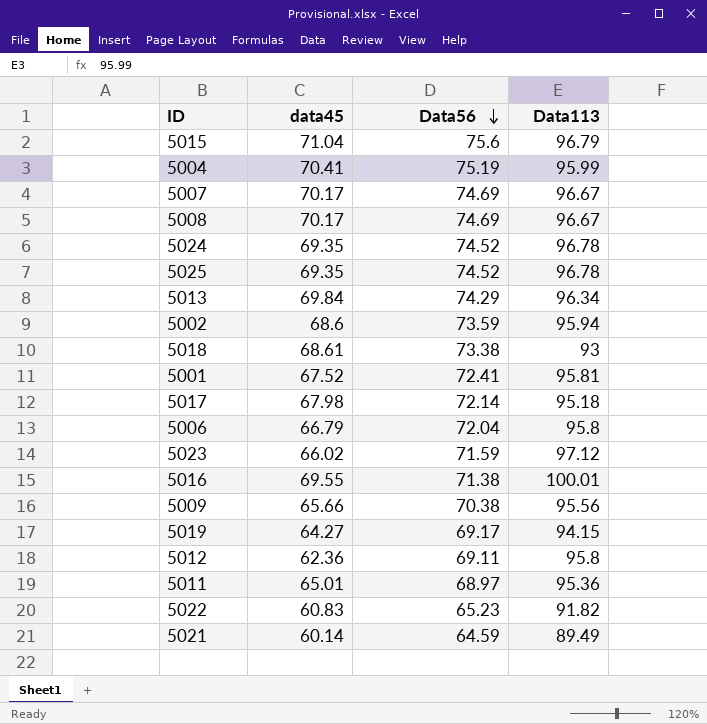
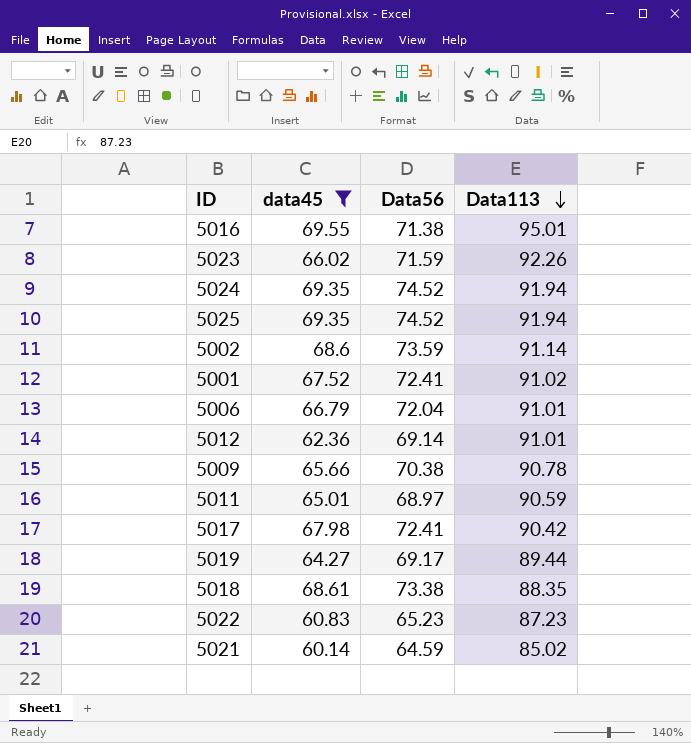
filter: none -> data45 <= 69.55
row order: Data56 descending -> Data113 descending
5016 | Data113: 100.01 -> 95.01
5023 | Data113: 97.12 -> 92.26
5024 | Data113: 96.78 -> 91.94
5025 | Data113: 96.78 -> 91.94
5002 | Data113: 95.94 -> 91.14
5001 | Data113: 95.81 -> 91.02
5006 | Data113: 95.8 -> 91.01
5012 | Data56: 69.11 -> 69.14
5012 | Data113: 95.8 -> 91.01
5009 | Data113: 95.56 -> 90.78
5011 | Data113: 95.36 -> 90.59
5017 | Data56: 72.14 -> 72.41
5017 | Data113: 95.18 -> 90.42
5019 | Data113: 94.15 -> 89.44
5018 | Data113: 93 -> 88.35
5022 | Data113: 91.82 -> 87.23
5021 | Data113: 89.49 -> 85.02

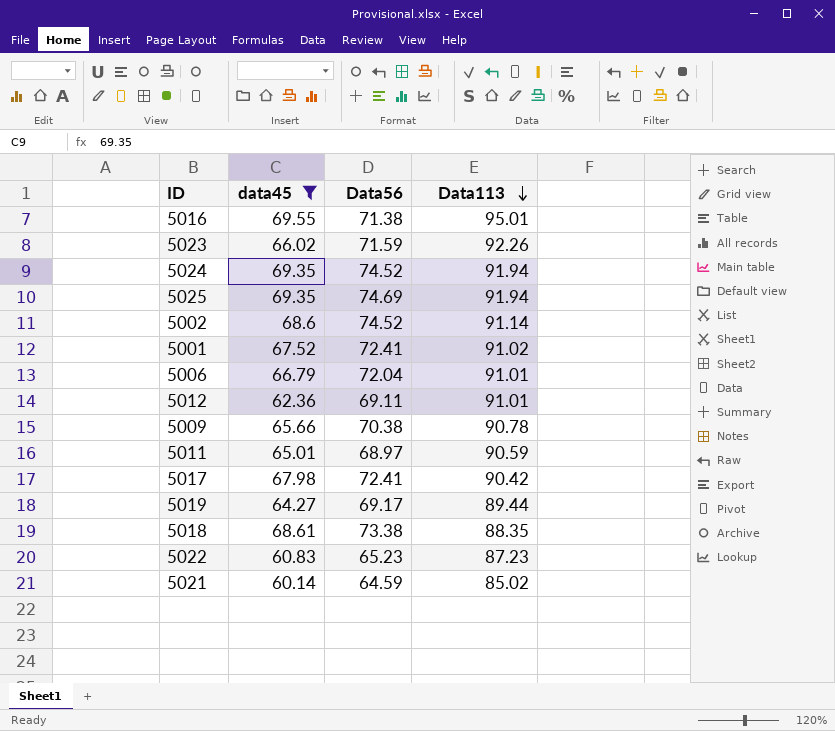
5025 | Data56: 74.52 -> 74.69
5002 | Data56: 73.59 -> 74.52
5012 | Data56: 69.14 -> 69.11

